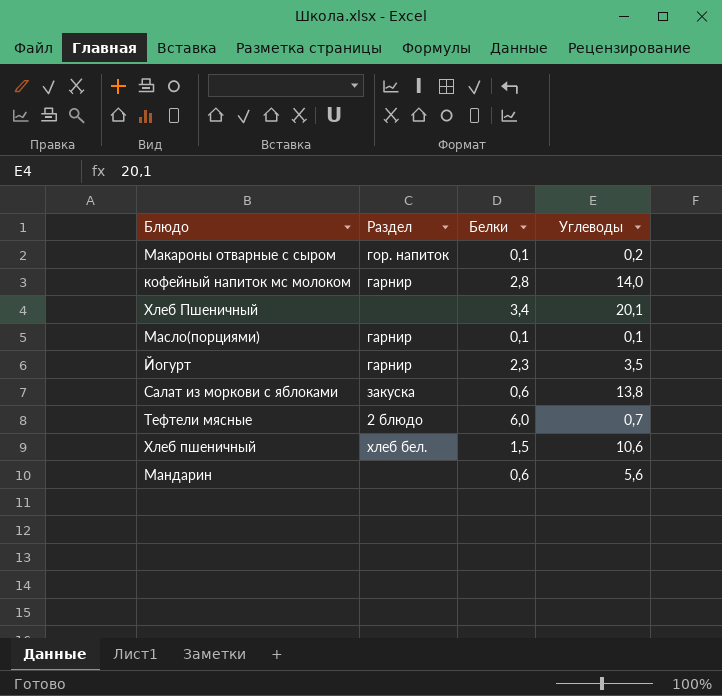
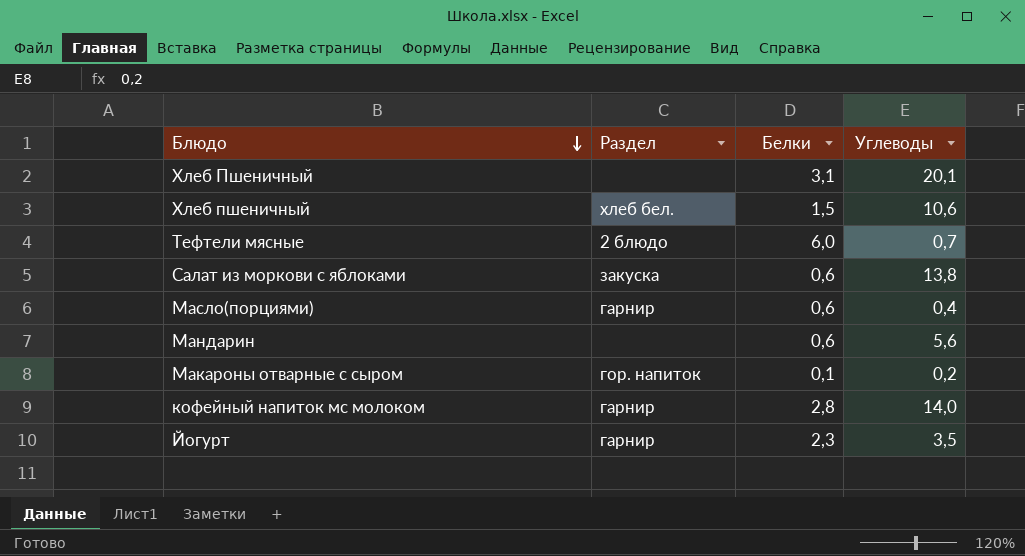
row order: none -> Блюдо descending
Хлеб Пшеничный | Белки: 3,4 -> 3,1
Масло(порциями) | Белки: 0,1 -> 0,6
Масло(порциями) | Углеводы: 0,1 -> 0,4

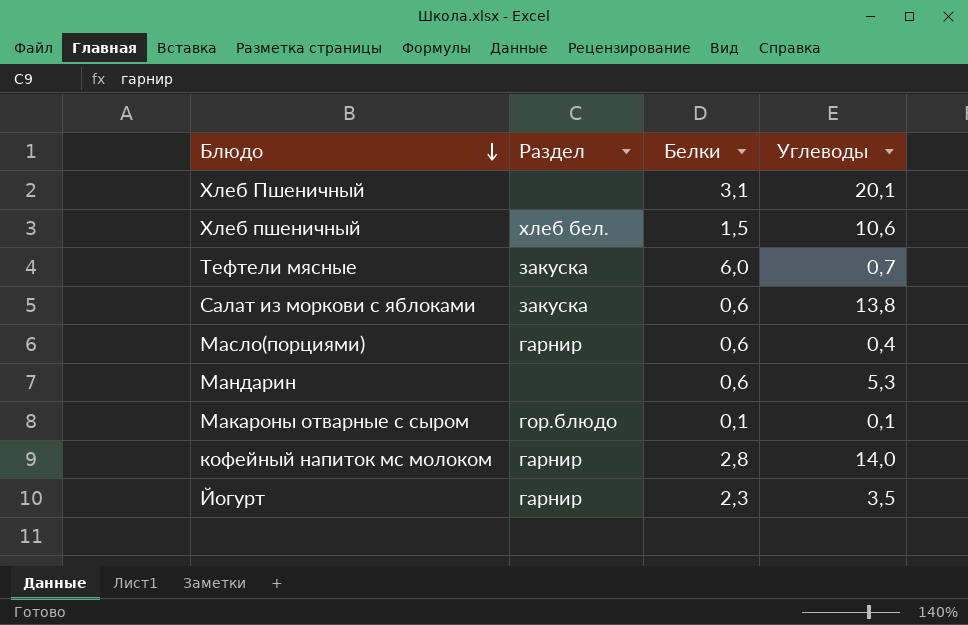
Тефтели мясные | Раздел: 2 блюдо -> закуска
Мандарин | Углеводы: 5,6 -> 5,3
Макароны отварные с сыром | Раздел: гор. напиток -> гор.блюдо
Макароны отварные с сыром | Углеводы: 0,2 -> 0,1

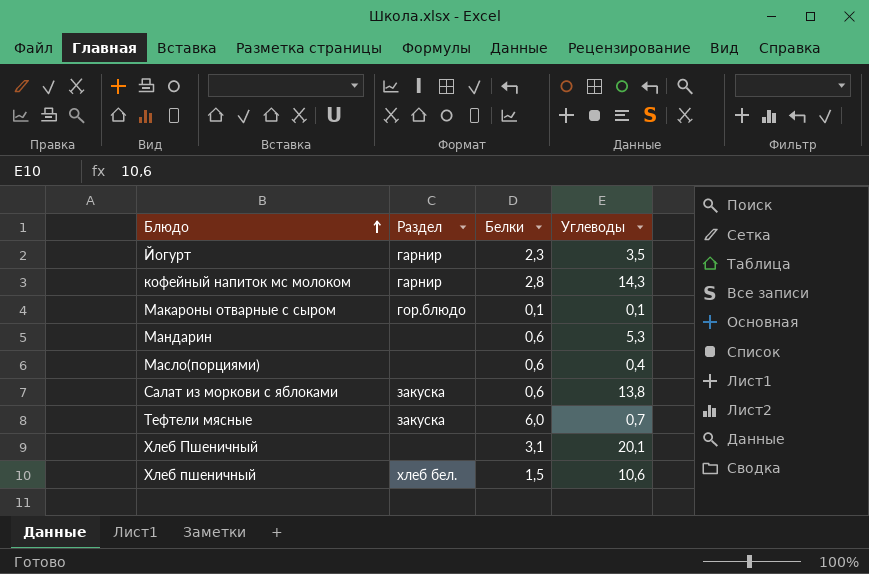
row order: Блюдо descending -> Блюдо ascending
кофейный напиток мс молоком | Углеводы: 14,0 -> 14,3
Масло(порциями) | Раздел: гарнир -> none

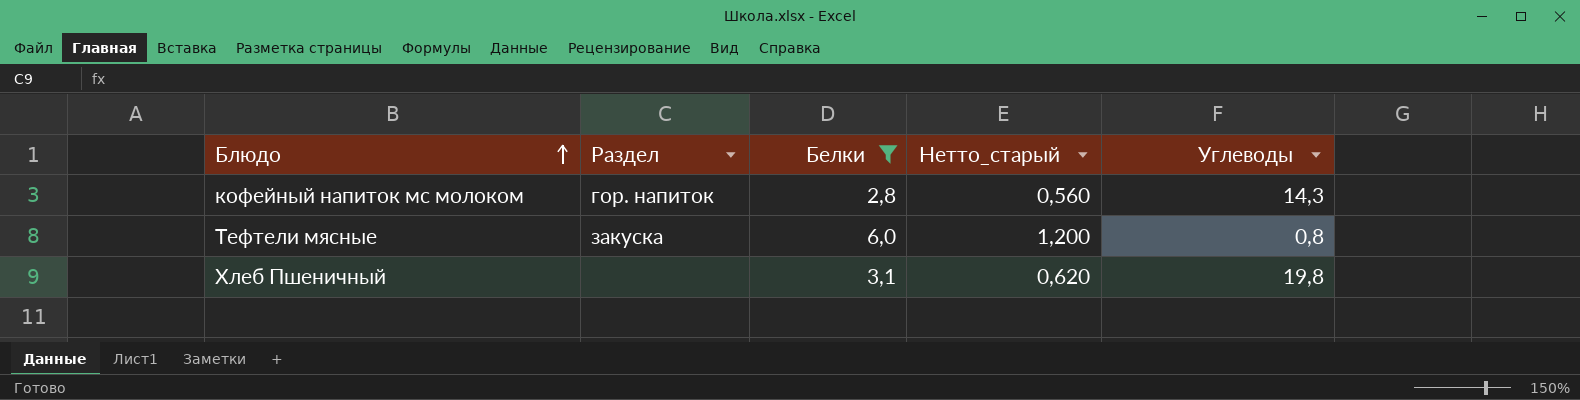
filter: none -> Белки >= 2,8
column Нетто_старый | formula: none -> [Белки] * 0,2
кофейный напиток мс молоком | Раздел: гарнир -> гор. напиток
Тефтели мясные | Углеводы: 0,7 -> 0,8
Хлеб Пшеничный | Углеводы: 20,1 -> 19,8

